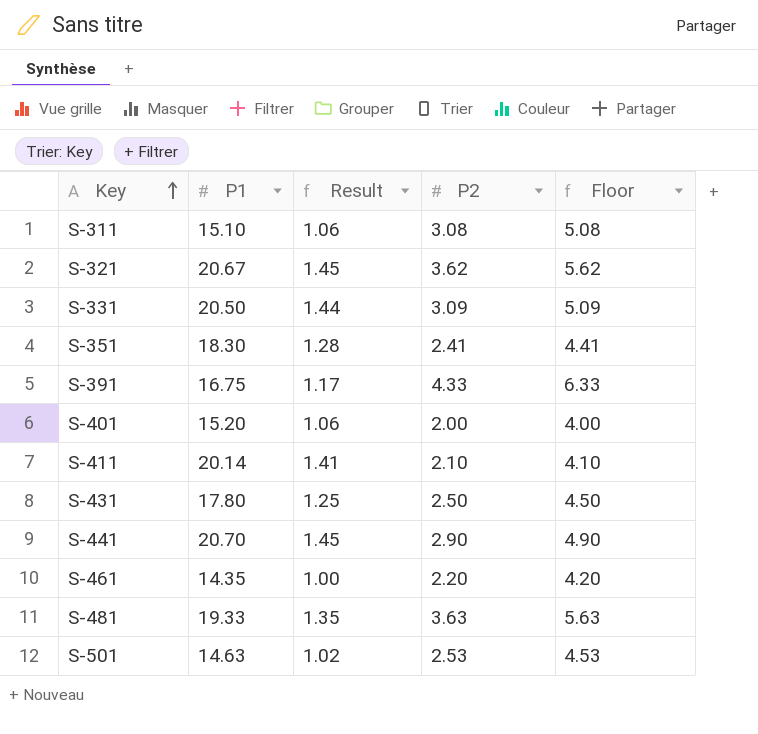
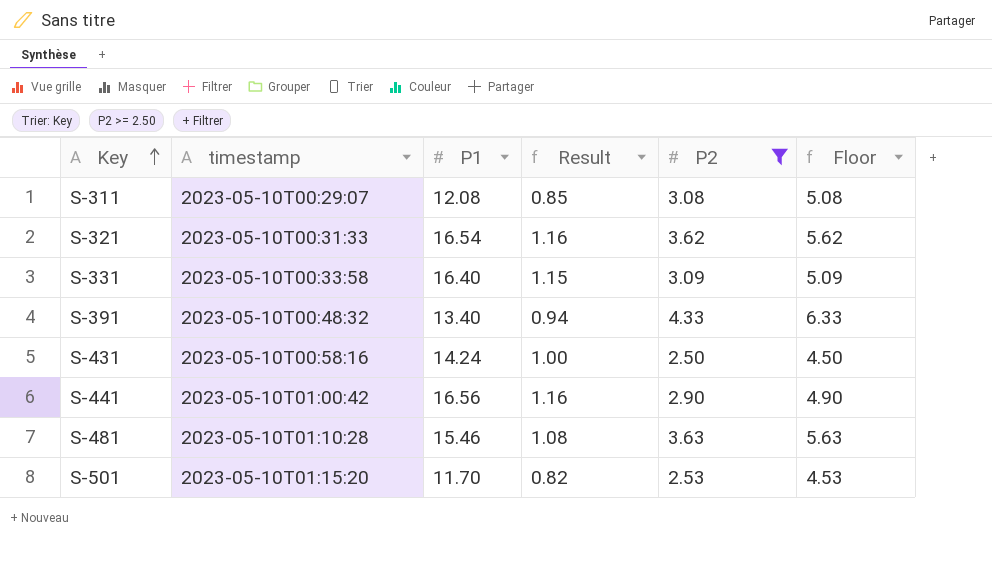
filter: none -> P2 >= 2.50
column timestamp | position: none -> 2
S-311 | P1: 15.10 -> 12.08
S-311 | Result: 1.06 -> 0.85
S-321 | P1: 20.67 -> 16.54
S-321 | Result: 1.45 -> 1.16
S-331 | P1: 20.50 -> 16.40
S-331 | Result: 1.44 -> 1.15
S-391 | P1: 16.75 -> 13.40
S-391 | Result: 1.17 -> 0.94
S-431 | P1: 17.80 -> 14.24
S-431 | Result: 1.25 -> 1.00
S-441 | P1: 20.70 -> 16.56
S-441 | Result: 1.45 -> 1.16
S-481 | P1: 19.33 -> 15.46
S-481 | Result: 1.35 -> 1.08
S-501 | P1: 14.63 -> 11.70
S-501 | Result: 1.02 -> 0.82

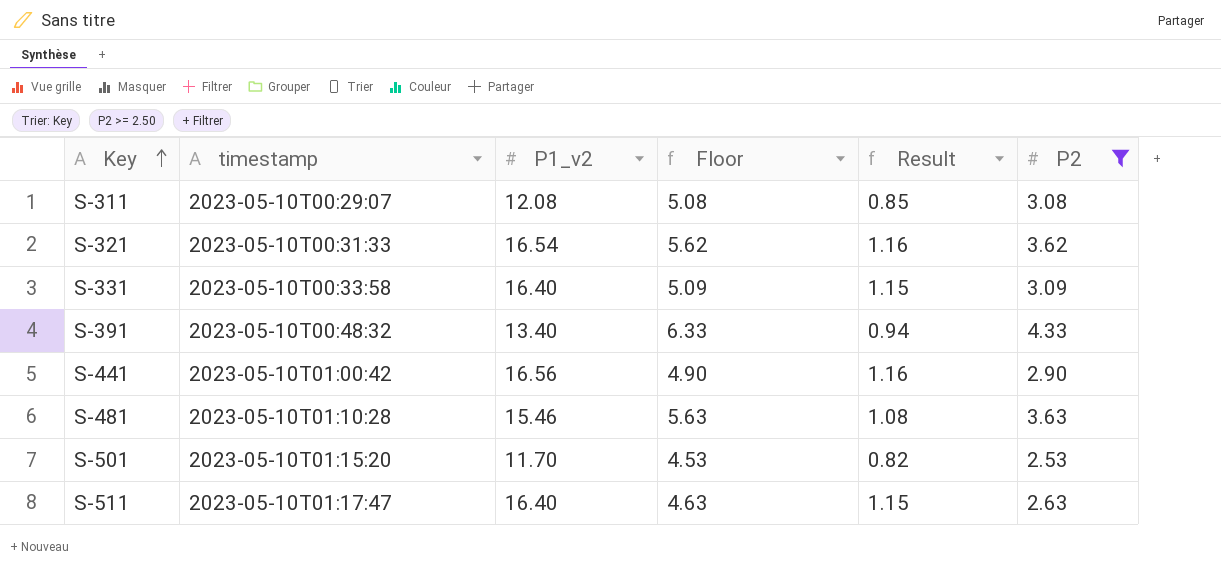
column name: P1 -> P1_v2
column Floor | position: 6 -> 4
row S-431: 2023-05-10T00:58:16 | 14.24 | 1.00 | 2.50 | 4.50 -> none
row S-511: none -> 2023-05-10T01:17:47 | 16.40 | 4.63 | 1.15 | 2.63

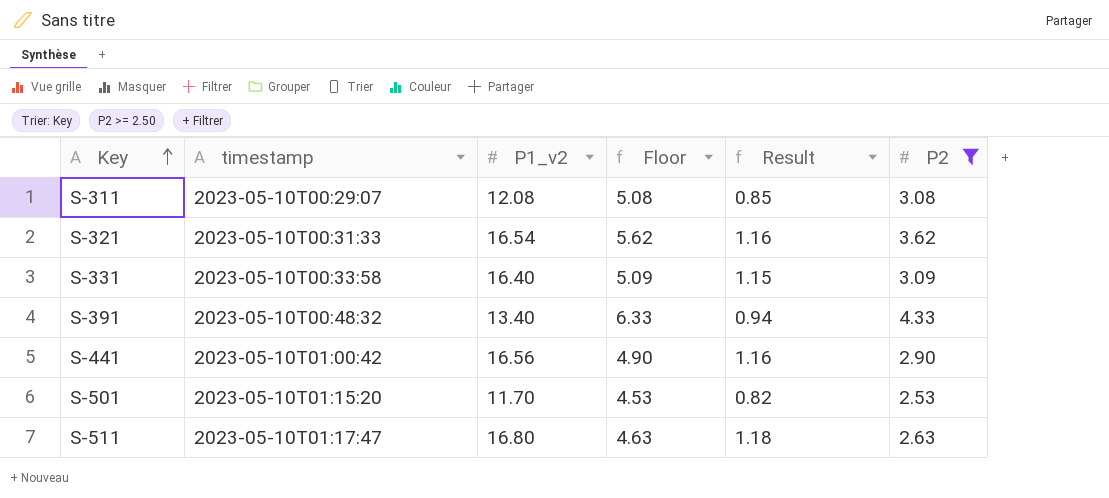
row S-481: 2023-05-10T01:10:28 | 15.46 | 5.63 | 1.08 | 3.63 -> none
S-511 | P1_v2: 16.40 -> 16.80
S-511 | Result: 1.15 -> 1.18

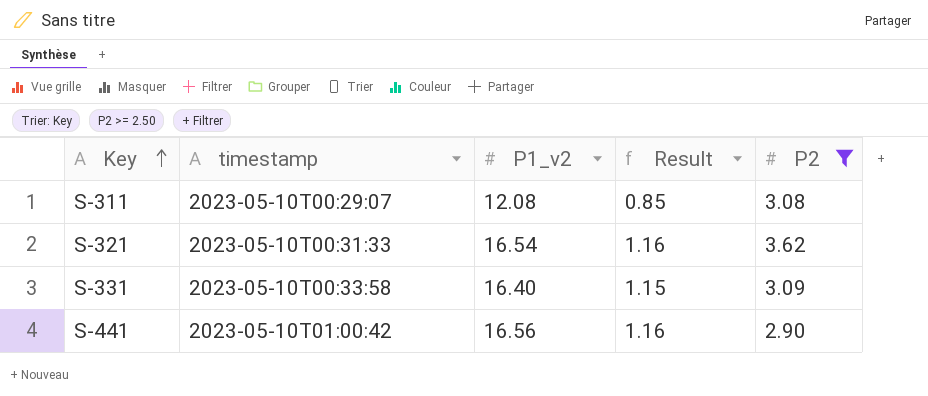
column Floor | formula: [P2] + 2 -> none
row S-391: 2023-05-10T00:48:32 | 13.40 | 6.33 | 0.94 | 4.33 -> none
row S-501: 2023-05-10T01:15:20 | 11.70 | 4.53 | 0.82 | 2.53 -> none
row S-511: 2023-05-10T01:17:47 | 16.80 | 4.63 | 1.18 | 2.63 -> none

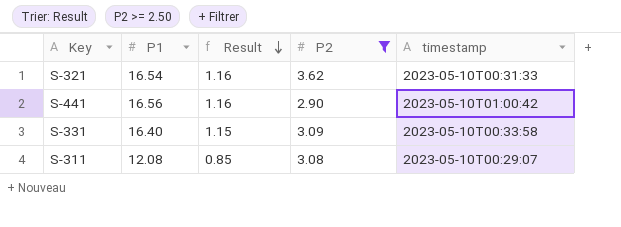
row order: Key ascending -> Result descending
column name: P1_v2 -> P1
column timestamp | position: 2 -> 5

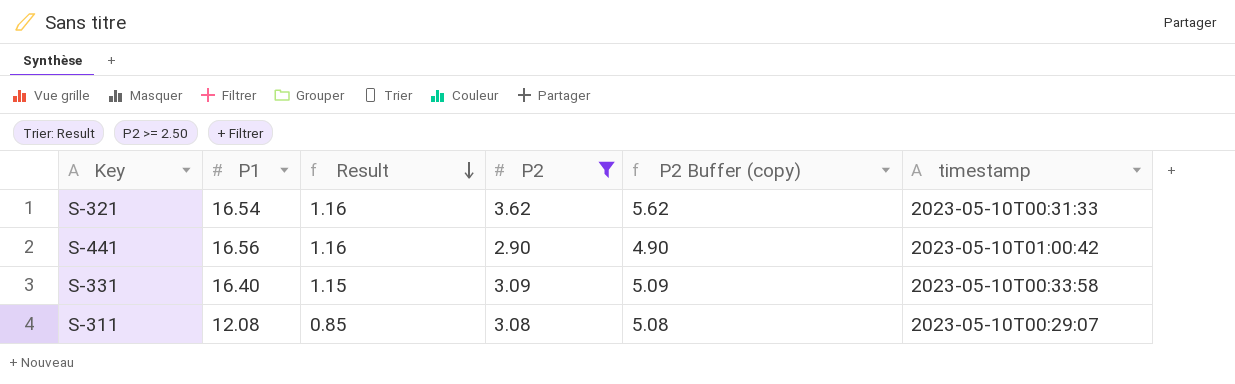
column P2 Buffer (copy) | formula: none -> [P2] + 2

